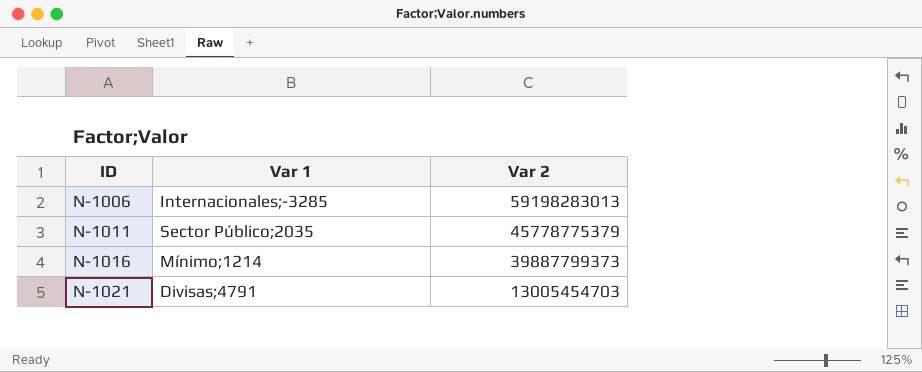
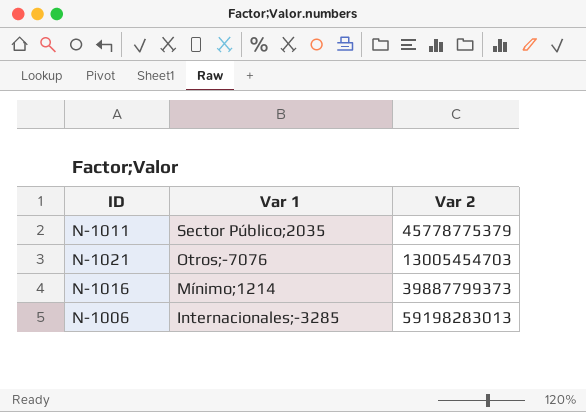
row order: ID ascending -> Var 1 descending
N-1021 | Var 1: Divisas;4791 -> Otros;-7076

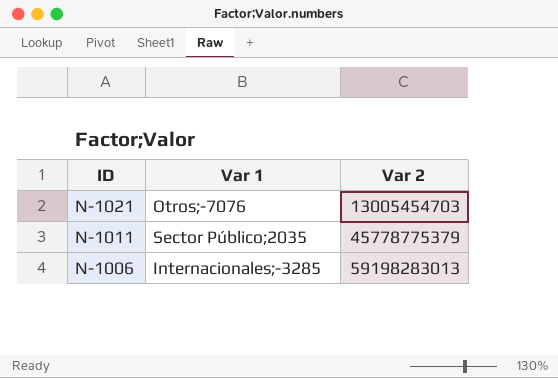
row order: Var 1 descending -> ID descending
row N-1016: Mínimo;1214 | 39887799373 -> none

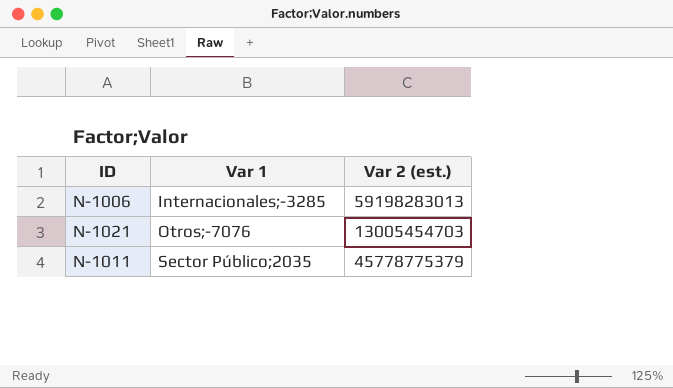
row order: ID descending -> Var 1 ascending
column name: Var 2 -> Var 2 (est.)

